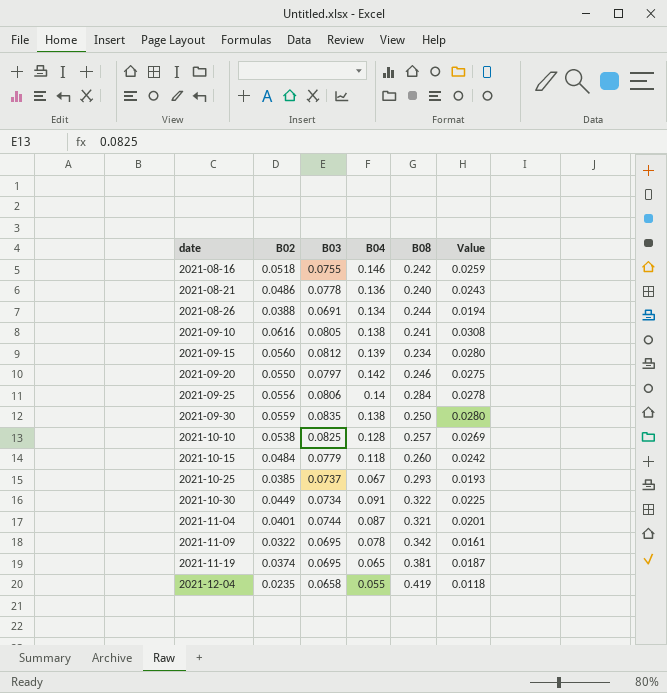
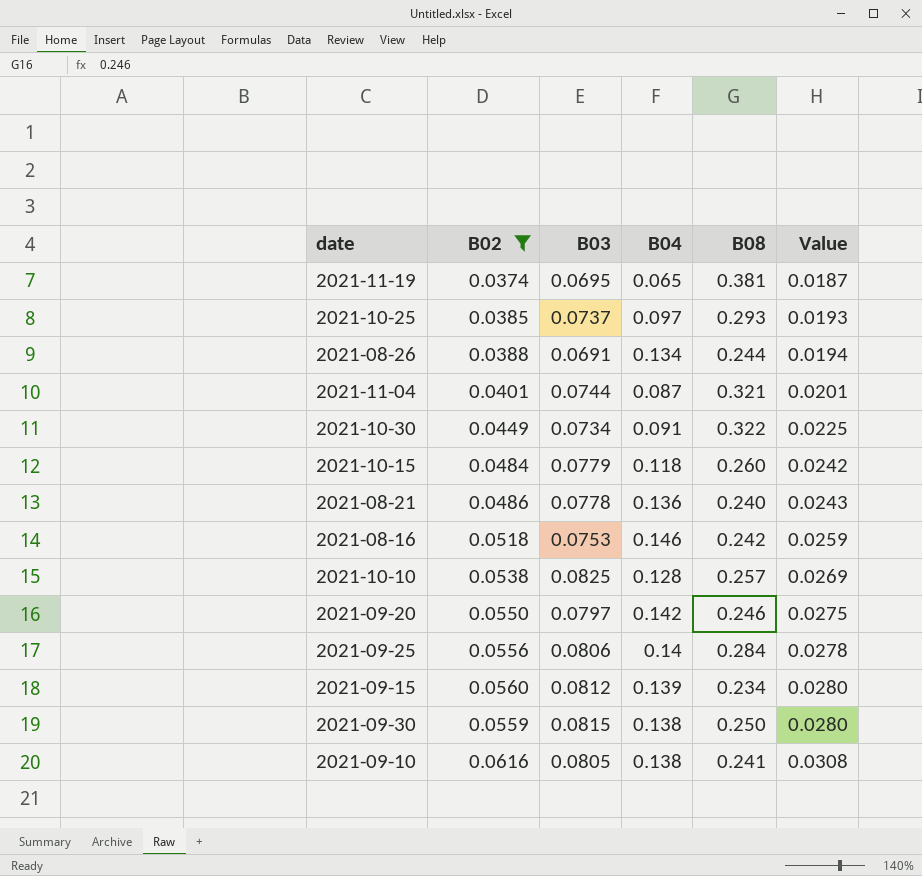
filter: none -> B02 >= 0.0374
row order: date ascending -> Value ascending
2021-10-25 | B04: 0.067 -> 0.097
2021-08-16 | B03: 0.0755 -> 0.0753
2021-09-30 | B03: 0.0835 -> 0.0815

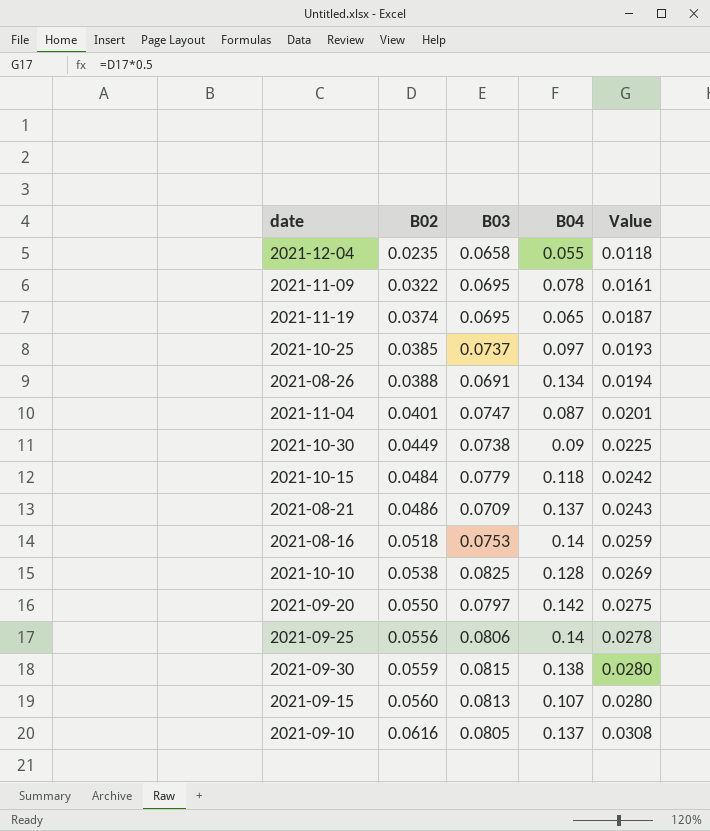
filter: B02 >= 0.0374 -> none
row order: Value ascending -> B02 ascending
column B08 | position: 5 -> none
2021-11-04 | B03: 0.0744 -> 0.0747
2021-10-30 | B03: 0.0734 -> 0.0738
2021-10-30 | B04: 0.091 -> 0.09
2021-08-21 | B03: 0.0778 -> 0.0709
2021-08-21 | B04: 0.136 -> 0.137
2021-08-16 | B04: 0.146 -> 0.14
2021-09-15 | B03: 0.0812 -> 0.0813
2021-09-15 | B04: 0.139 -> 0.107
2021-09-10 | B04: 0.138 -> 0.137

